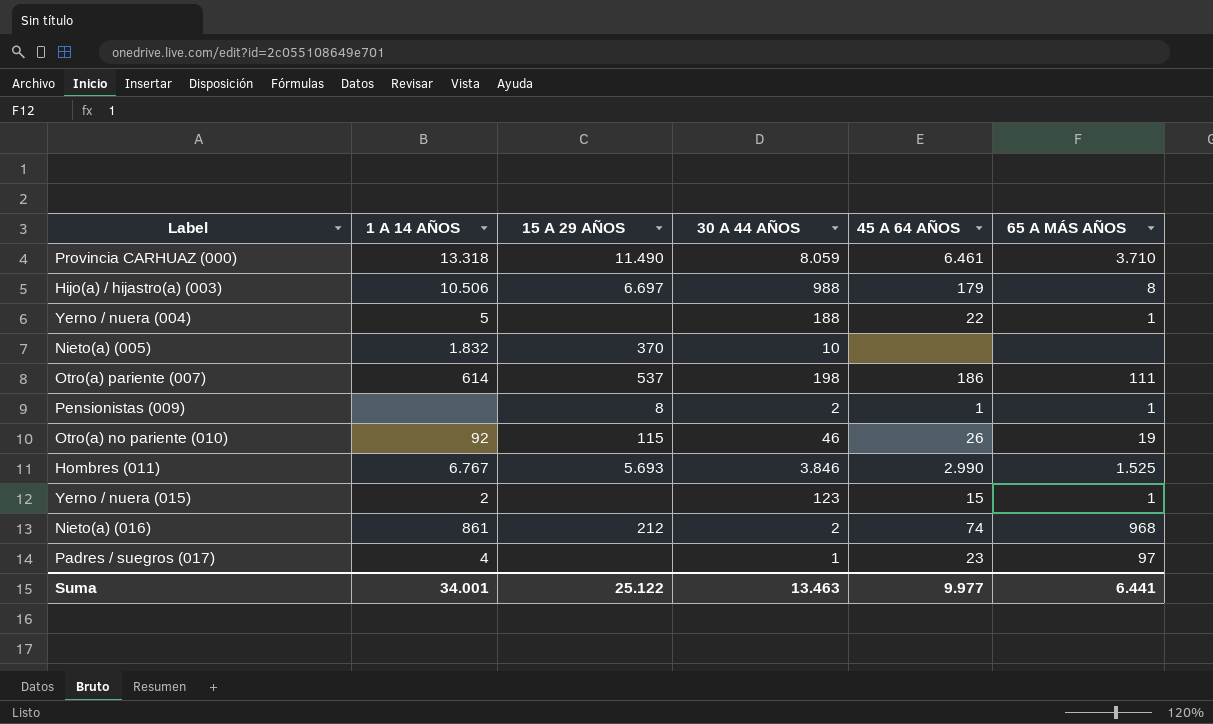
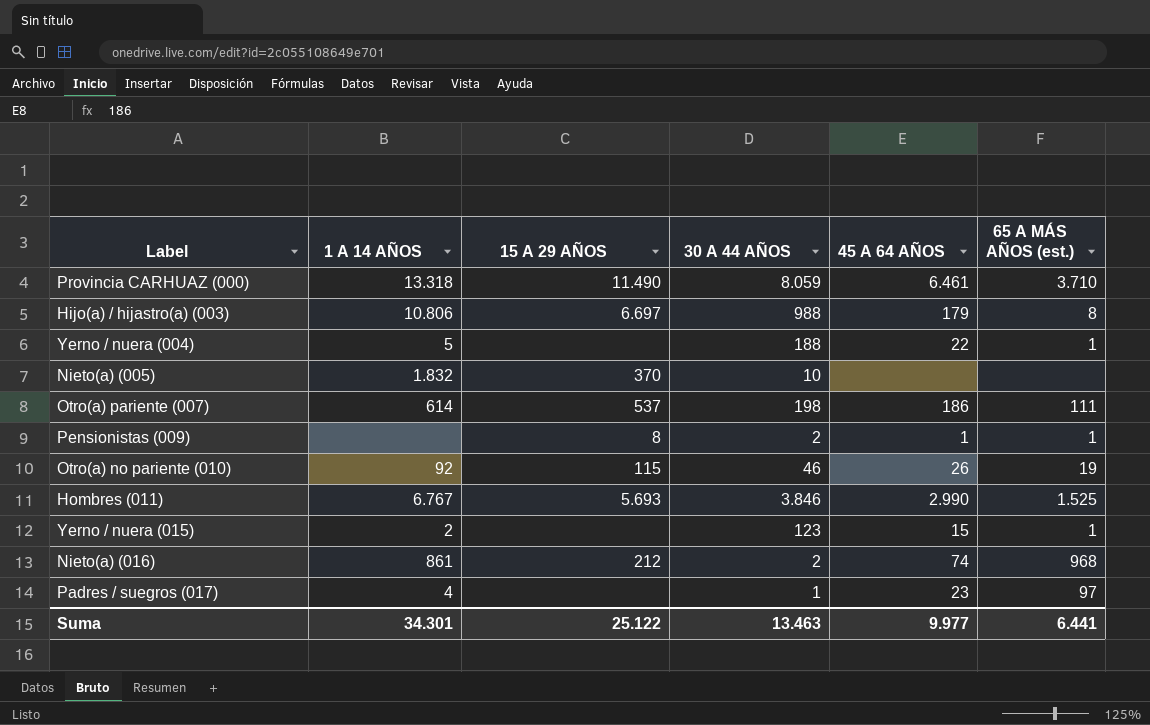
column name: 65 A MÁS AÑOS -> 65 A MÁS AÑOS (est.)
Hijo(a) / hijastro(a) (003) | 1 A 14 AÑOS: 10.506 -> 10.806
Suma | 1 A 14 AÑOS: 34.001 -> 34.301

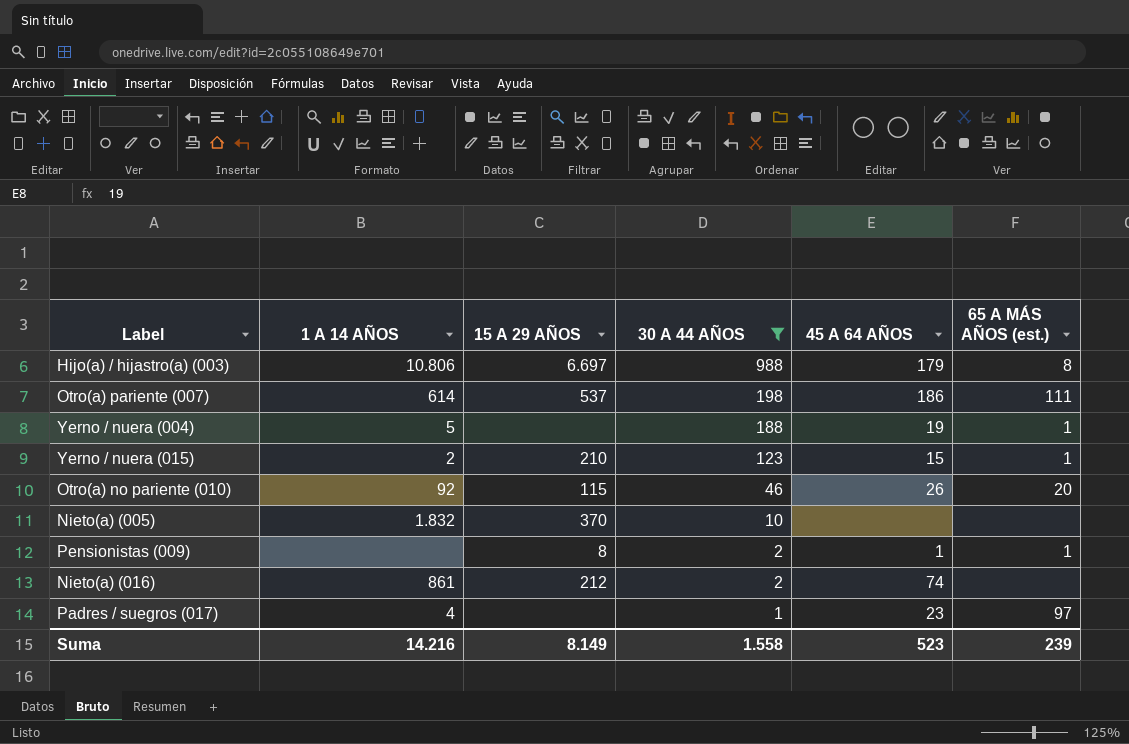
filter: none -> 30 A 44 AÑOS <= 988
row order: none -> 30 A 44 AÑOS descending
Yerno / nuera (004) | 45 A 64 AÑOS: 22 -> 19
Yerno / nuera (015) | 15 A 29 AÑOS: none -> 210
Otro(a) no pariente (010) | 65 A MÁS AÑOS (est.): 19 -> 20
Nieto(a) (016) | 65 A MÁS AÑOS (est.): 968 -> none
Suma | 1 A 14 AÑOS: 34.301 -> 14.216
Suma | 15 A 29 AÑOS: 25.122 -> 8.149
Suma | 30 A 44 AÑOS: 13.463 -> 1.558
Suma | 45 A 64 AÑOS: 9.977 -> 523
Suma | 65 A MÁS AÑOS (est.): 6.441 -> 239

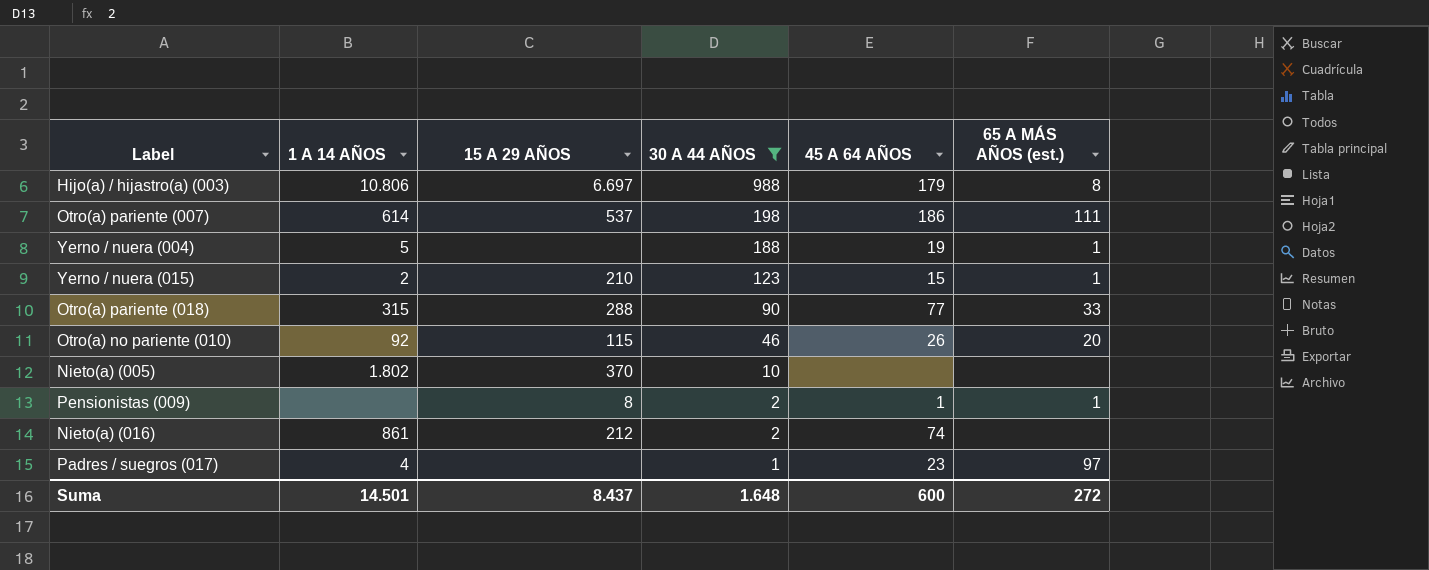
row Otro(a) pariente (018): none -> 315 | 288 | 90 | 77 | 33
Nieto(a) (005) | 1 A 14 AÑOS: 1.832 -> 1.802
Suma | 1 A 14 AÑOS: 14.216 -> 14.501
Suma | 15 A 29 AÑOS: 8.149 -> 8.437
Suma | 30 A 44 AÑOS: 1.558 -> 1.648
Suma | 45 A 64 AÑOS: 523 -> 600
Suma | 65 A MÁS AÑOS (est.): 239 -> 272

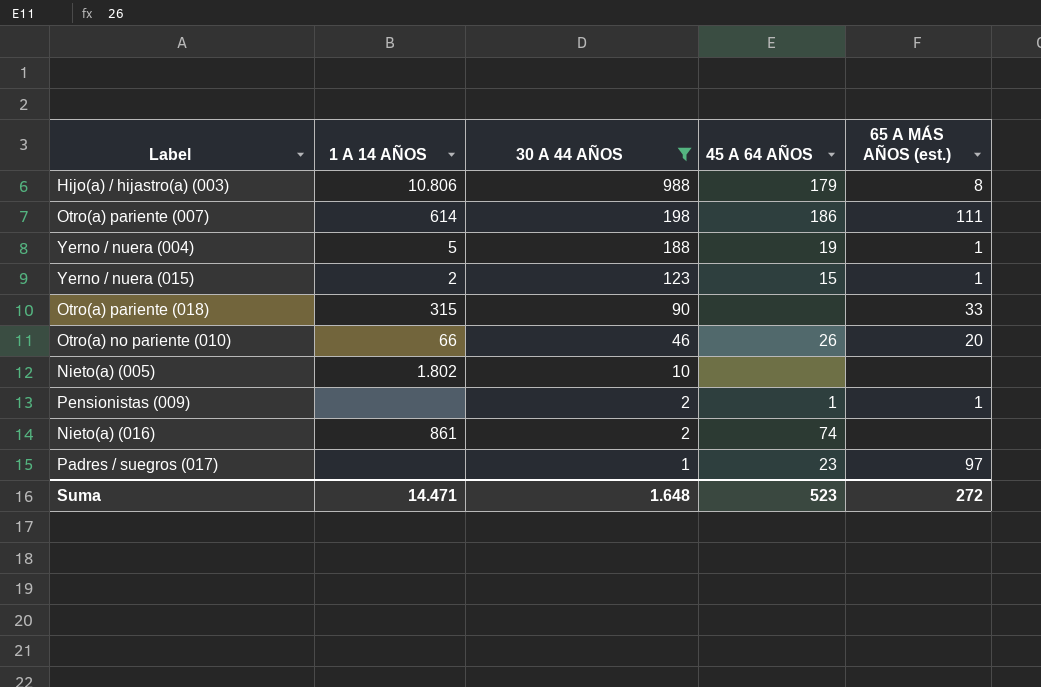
column 15 A 29 AÑOS | position: 3 -> none
Otro(a) pariente (018) | 45 A 64 AÑOS: 77 -> none
Otro(a) no pariente (010) | 1 A 14 AÑOS: 92 -> 66
Padres / suegros (017) | 1 A 14 AÑOS: 4 -> none
Suma | 1 A 14 AÑOS: 14.501 -> 14.471
Suma | 45 A 64 AÑOS: 600 -> 523

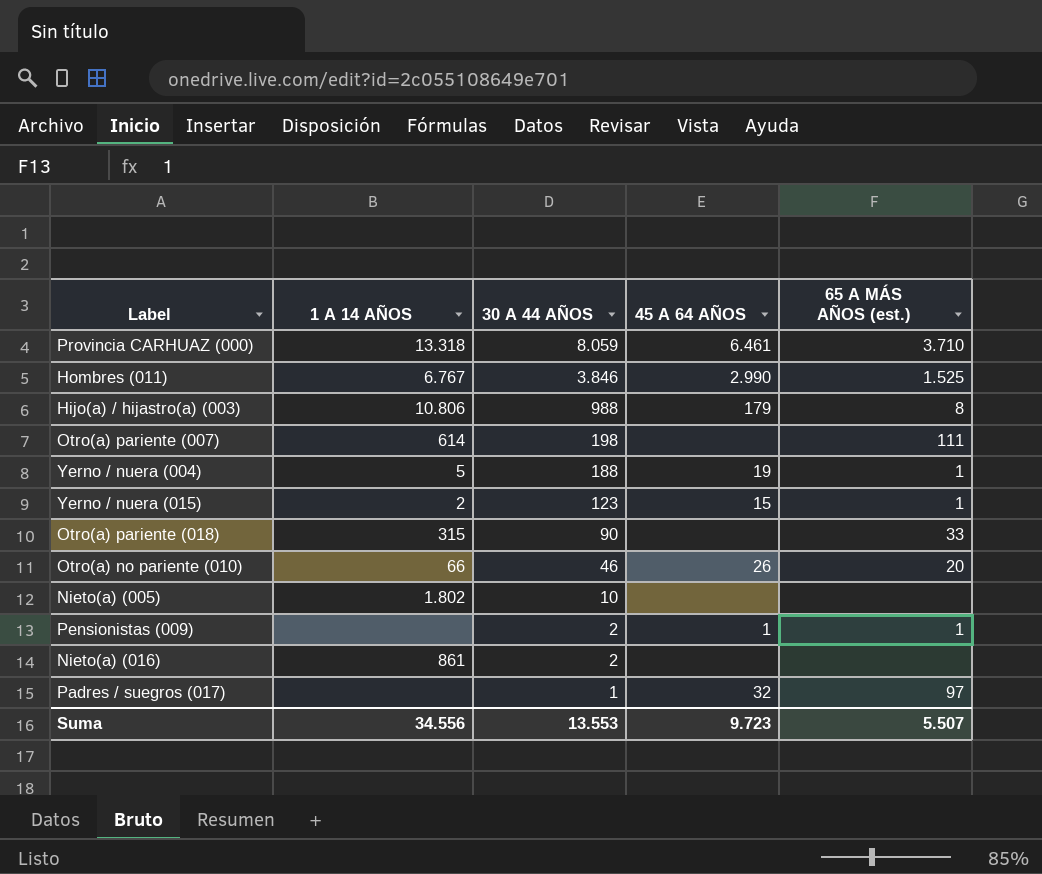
filter: 30 A 44 AÑOS <= 988 -> none
Otro(a) pariente (007) | 45 A 64 AÑOS: 186 -> none
Nieto(a) (016) | 45 A 64 AÑOS: 74 -> none
Padres / suegros (017) | 45 A 64 AÑOS: 23 -> 32
Suma | 1 A 14 AÑOS: 14.471 -> 34.556
Suma | 30 A 44 AÑOS: 1.648 -> 13.553
Suma | 45 A 64 AÑOS: 523 -> 9.723
Suma | 65 A MÁS AÑOS (est.): 272 -> 5.507

